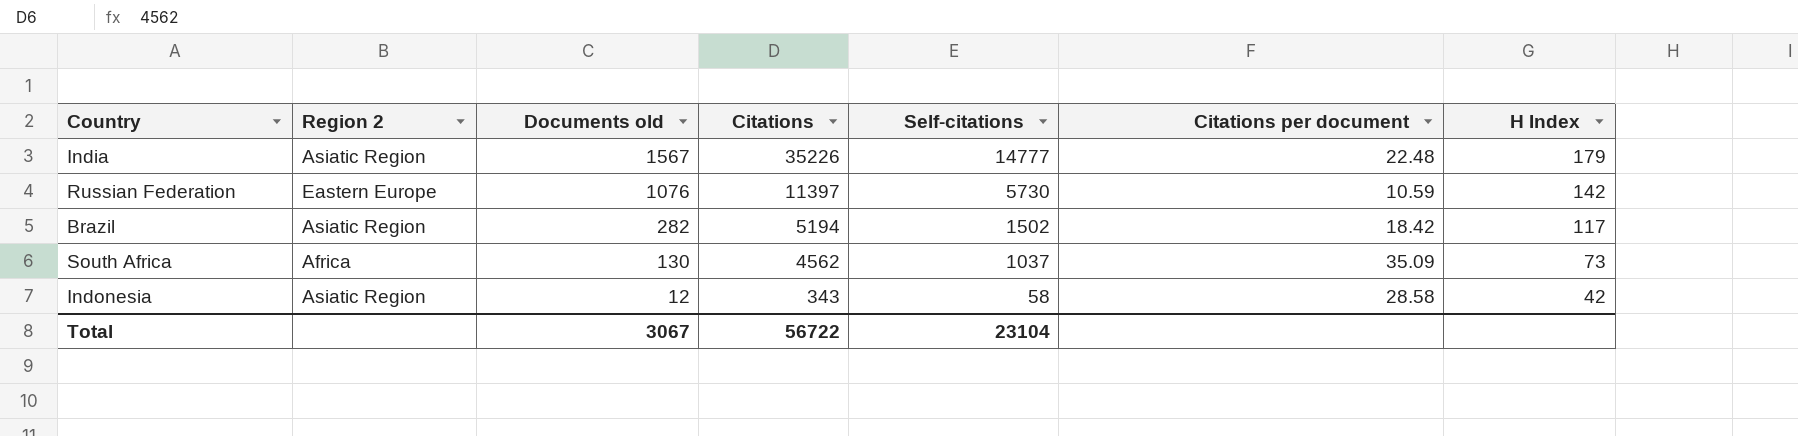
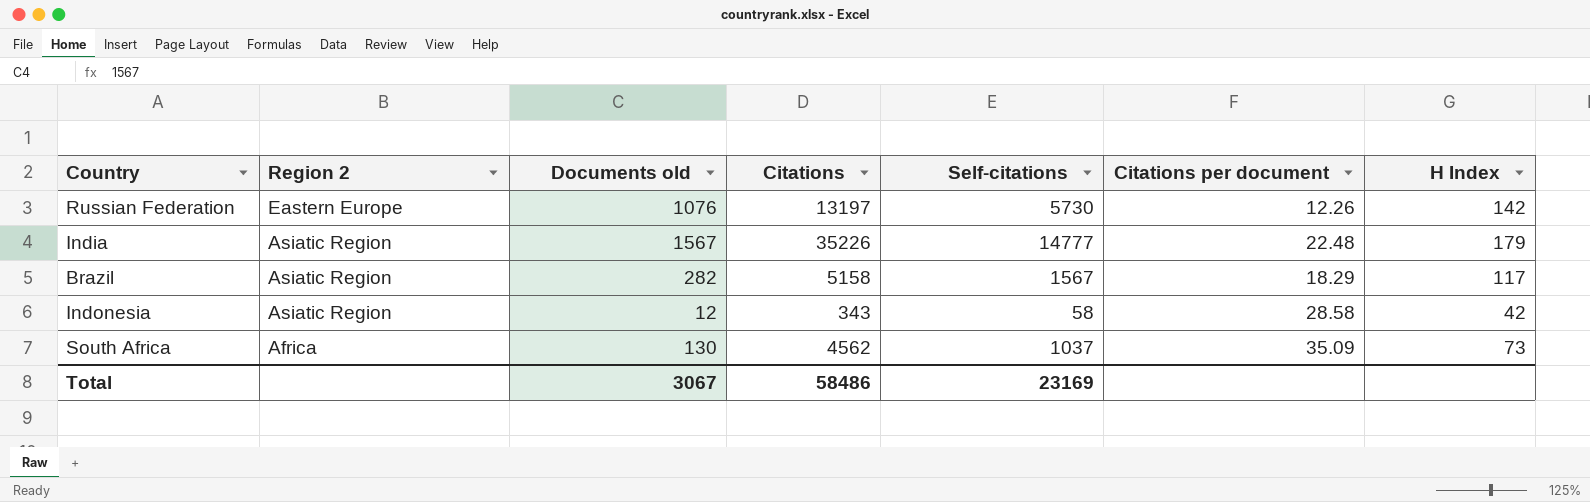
row order: Documents old descending -> Region 2 descending
Russian Federation | Citations: 11397 -> 13197
Russian Federation | Citations per document: 10.59 -> 12.26
Brazil | Citations: 5194 -> 5158
Brazil | Self-citations: 1502 -> 1567
Brazil | Citations per document: 18.42 -> 18.29
Total | Citations: 56722 -> 58486
Total | Self-citations: 23104 -> 23169

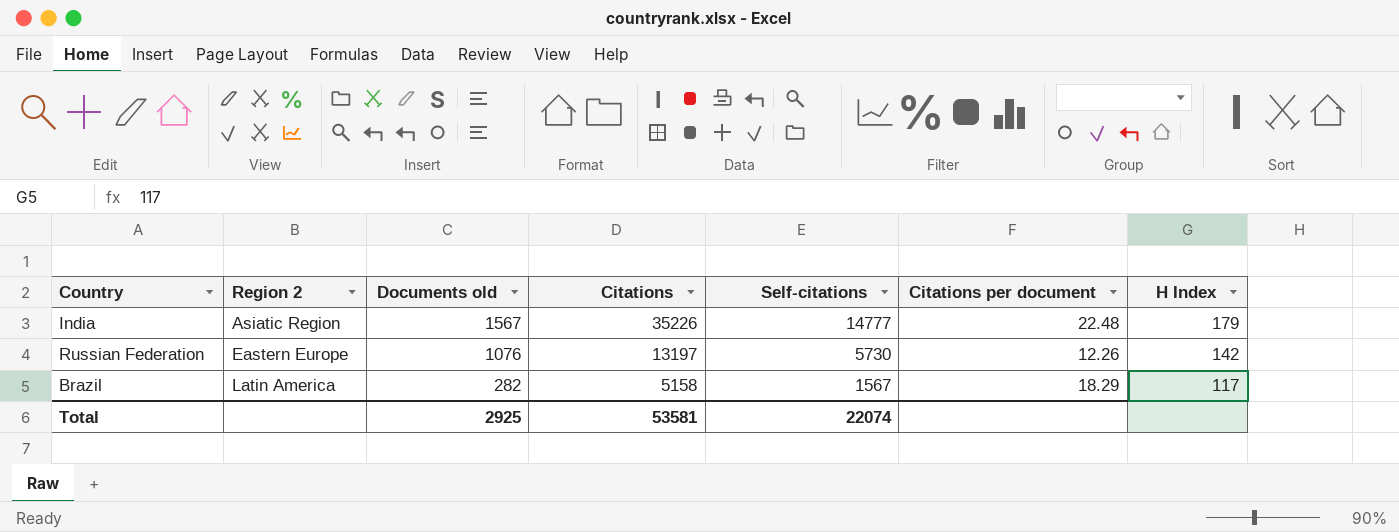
row order: Region 2 descending -> Region 2 ascending
row Indonesia: Asiatic Region | 12 | 343 | 58 | 28.58 | 42 -> none
row South Africa: Africa | 130 | 4562 | 1037 | 35.09 | 73 -> none
Brazil | Region 2: Asiatic Region -> Latin America
Total | Documents old: 3067 -> 2925
Total | Citations: 58486 -> 53581
Total | Self-citations: 23169 -> 22074

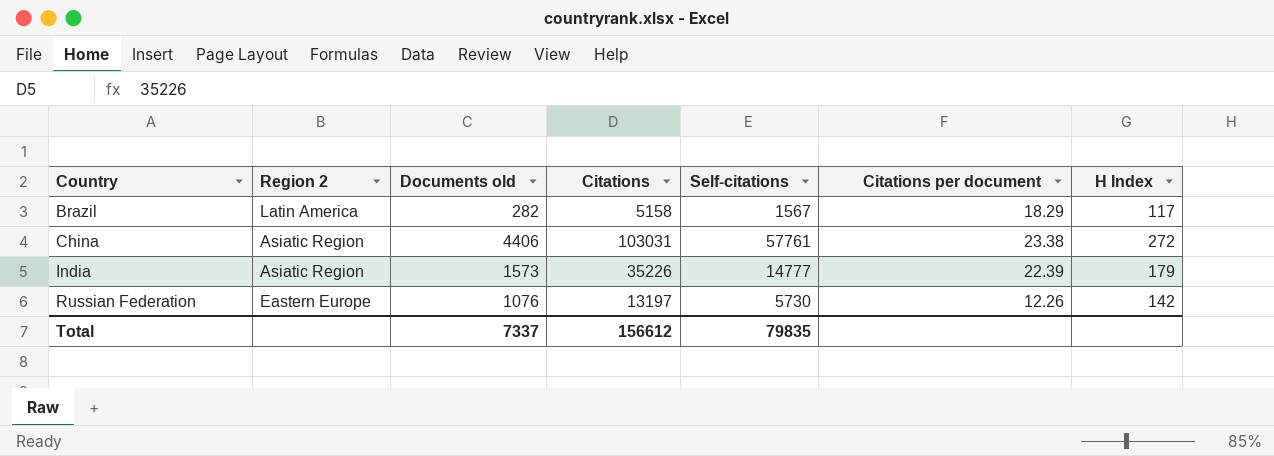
row order: Region 2 ascending -> Country ascending
row China: none -> Asiatic Region | 4406 | 103031 | 57761 | 23.38 | 272
India | Documents old: 1567 -> 1573
India | Citations per document: 22.48 -> 22.39
Total | Documents old: 2925 -> 7337
Total | Citations: 53581 -> 156612
Total | Self-citations: 22074 -> 79835

